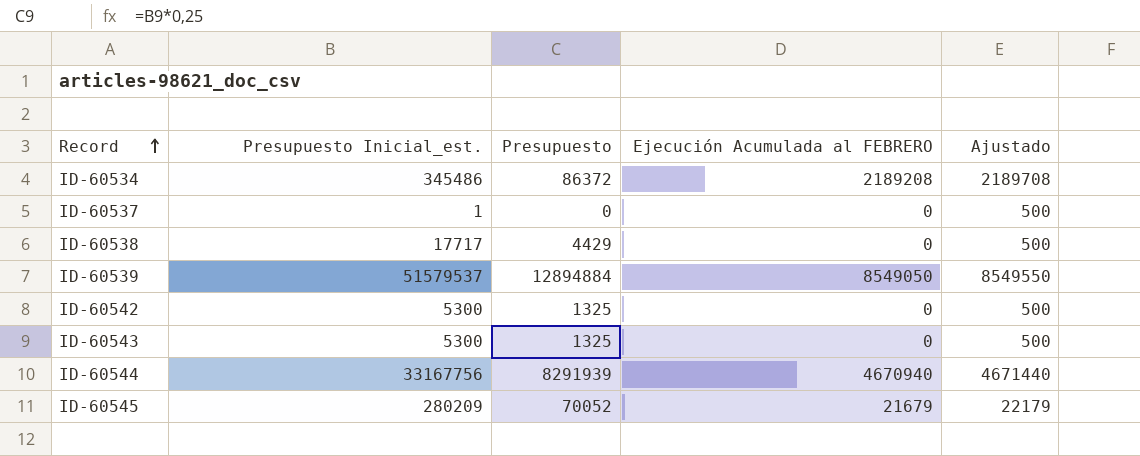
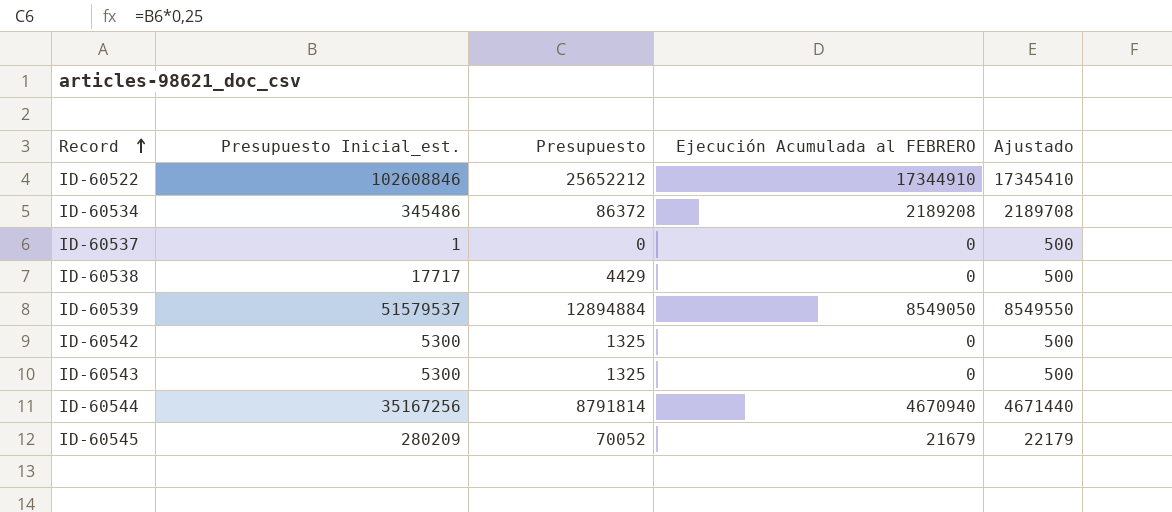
row ID-60522: none -> 102608846 | 25652212 | 17344910 | 17345410
ID-60544 | Presupuesto Inicial_est.: 33167756 -> 35167256
ID-60544 | Presupuesto: 8291939 -> 8791814

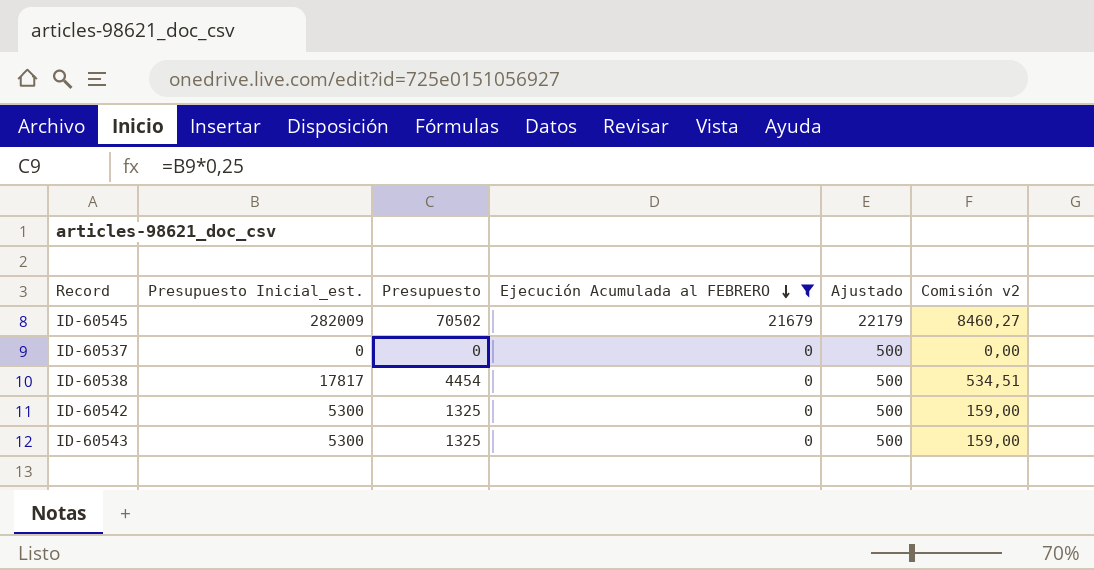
filter: none -> Ejecución Acumulada al FEBRERO <= 21679
row order: Record ascending -> Ejecución Acumulada al FEBRERO descending
column Comisión v2 | formula: none -> [Presupuesto Inicial_est.] * 0,03
ID-60545 | Presupuesto Inicial_est.: 280209 -> 282009
ID-60545 | Presupuesto: 70052 -> 70502
ID-60537 | Presupuesto Inicial_est.: 1 -> 0
ID-60538 | Presupuesto Inicial_est.: 17717 -> 17817
ID-60538 | Presupuesto: 4429 -> 4454

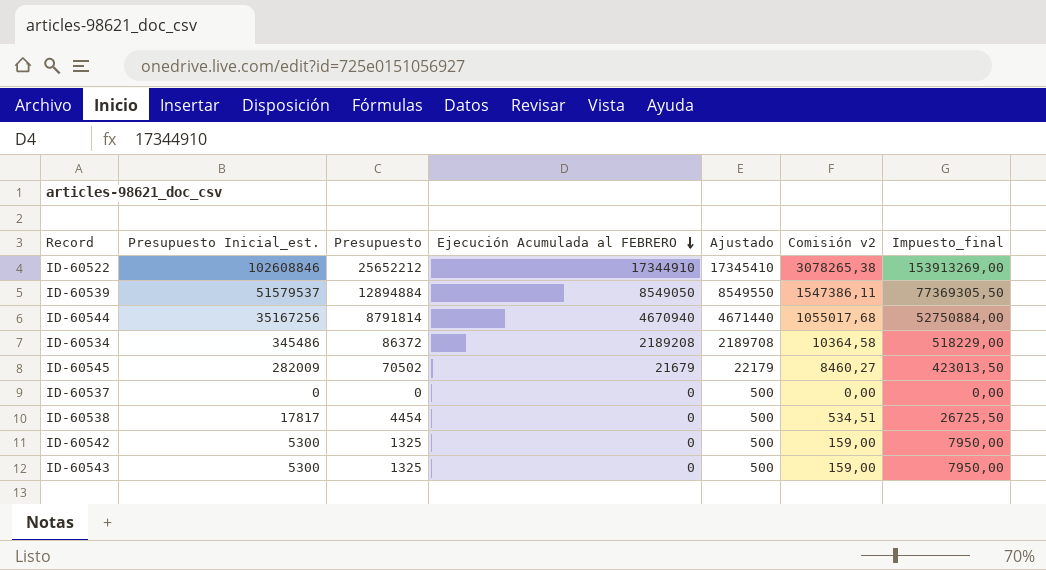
filter: Ejecución Acumulada al FEBRERO <= 21679 -> none
column Impuesto_final | formula: none -> [Presupuesto Inicial_est.] * 1,5

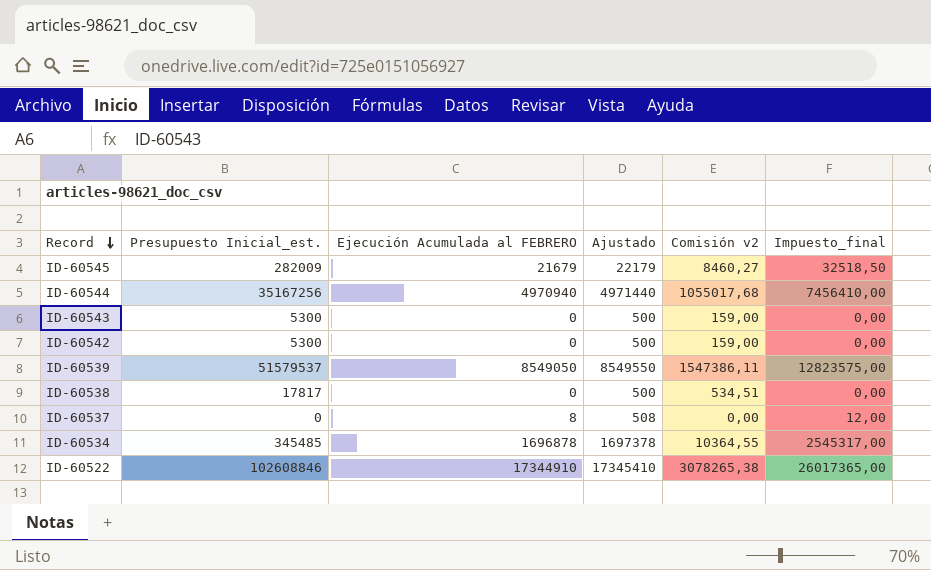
row order: Ejecución Acumulada al FEBRERO descending -> Record descending
column Presupuesto | formula: [Presupuesto Inicial_est.] * 0,25 -> none
column Impuesto_final | formula: [Presupuesto Inicial_est.] * 1,5 -> [Ejecución Acumulada al FEBRERO] * 1,5
ID-60544 | Ejecución Acumulada al FEBRERO: 4670940 -> 4970940
ID-60544 | Ajustado: 4671440 -> 4971440
ID-60537 | Ejecución Acumulada al FEBRERO: 0 -> 8
ID-60537 | Ajustado: 500 -> 508
ID-60534 | Presupuesto Inicial_est.: 345486 -> 345485
ID-60534 | Ejecución Acumulada al FEBRERO: 2189208 -> 1696878
ID-60534 | Ajustado: 2189708 -> 1697378
ID-60534 | Comisión v2: 10364,58 -> 10364,55

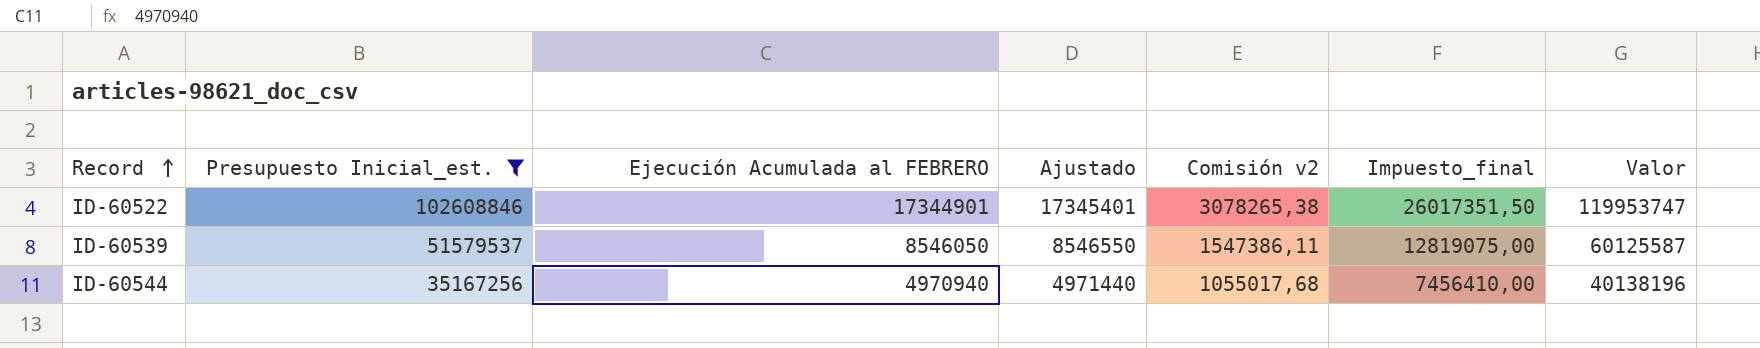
filter: none -> Presupuesto Inicial_est. >= 35167256
row order: Record descending -> Record ascending
column Valor | formula: none -> [Presupuesto Inicial_est.] + [Ejecución Acumulada al FEBRERO]
ID-60522 | Ejecución Acumulada al FEBRERO: 17344910 -> 17344901
ID-60522 | Ajustado: 17345410 -> 17345401
ID-60522 | Impuesto_final: 26017365,00 -> 26017351,50
ID-60539 | Ejecución Acumulada al FEBRERO: 8549050 -> 8546050
ID-60539 | Ajustado: 8549550 -> 8546550
ID-60539 | Impuesto_final: 12823575,00 -> 12819075,00

